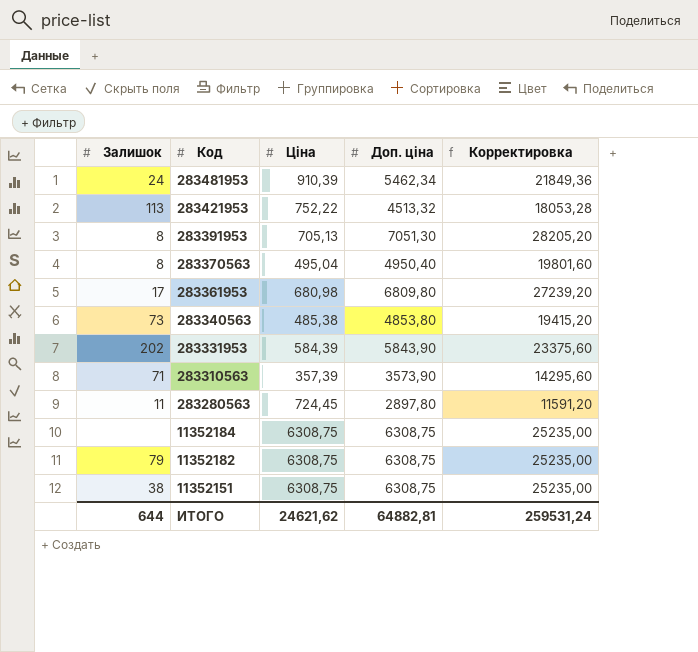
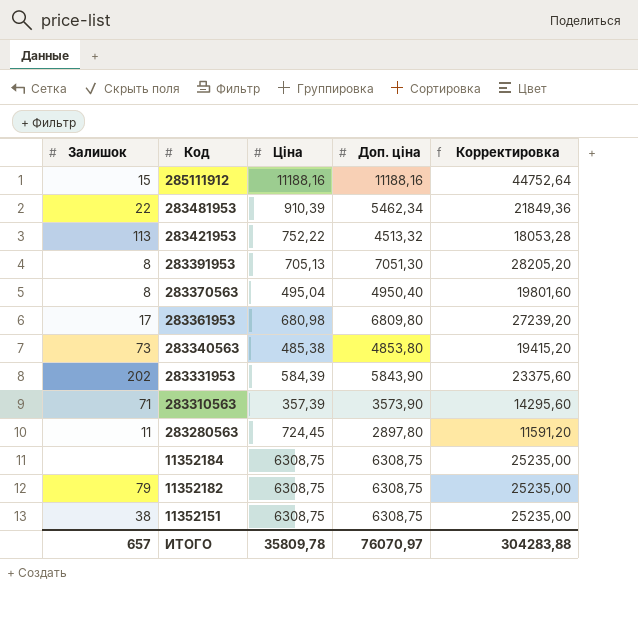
row 285111912: none -> 15 | 11188,16 | 11188,16 | 44752,64
283481953 | Залишок: 24 -> 22
ИТОГО | Залишок: 644 -> 657
ИТОГО | Ціна: 24621,62 -> 35809,78
ИТОГО | Доп. ціна: 64882,81 -> 76070,97
ИТОГО | Корректировка: 259531,24 -> 304283,88

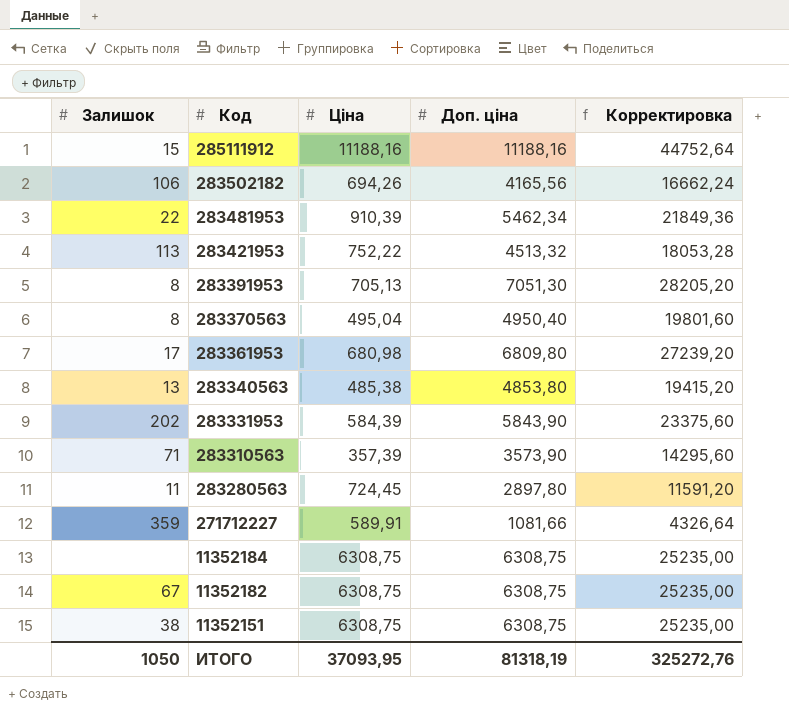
row 283502182: none -> 106 | 694,26 | 4165,56 | 16662,24
283340563 | Залишок: 73 -> 13
row 271712227: none -> 359 | 589,91 | 1081,66 | 4326,64
11352182 | Залишок: 79 -> 67
ИТОГО | Залишок: 657 -> 1050
ИТОГО | Ціна: 35809,78 -> 37093,95
ИТОГО | Доп. ціна: 76070,97 -> 81318,19
ИТОГО | Корректировка: 304283,88 -> 325272,76

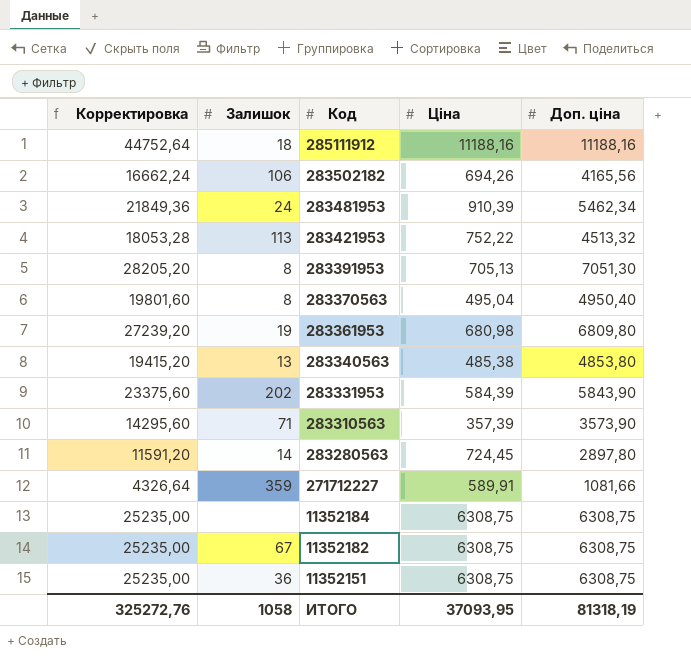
column Корректировка | position: 5 -> 1
285111912 | Залишок: 15 -> 18
283481953 | Залишок: 22 -> 24
283361953 | Залишок: 17 -> 19
283280563 | Залишок: 11 -> 14
11352151 | Залишок: 38 -> 36
ИТОГО | Залишок: 1050 -> 1058

